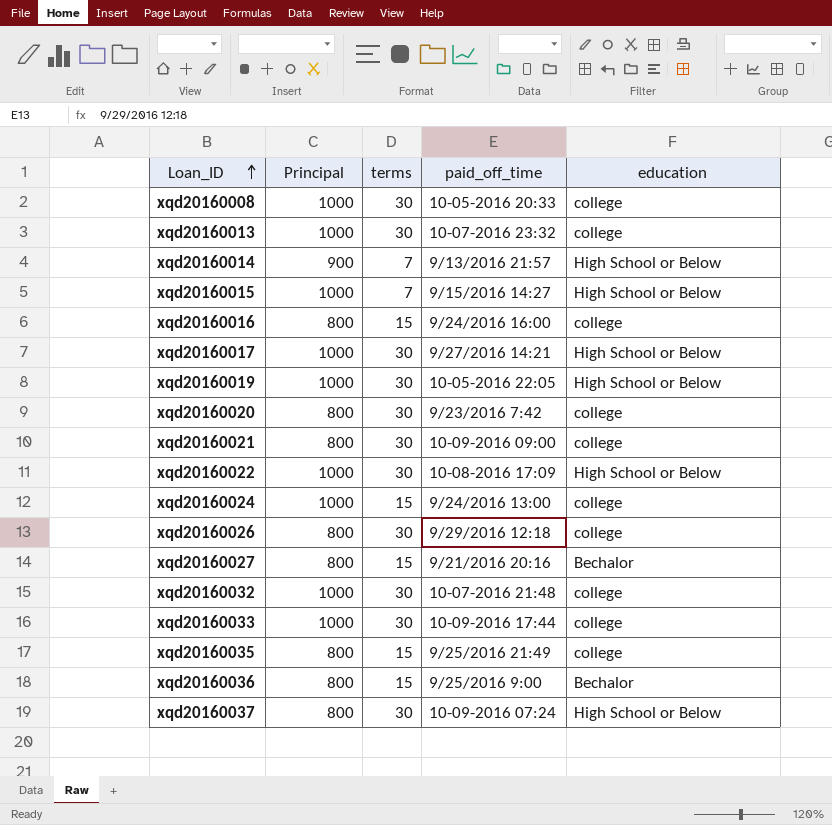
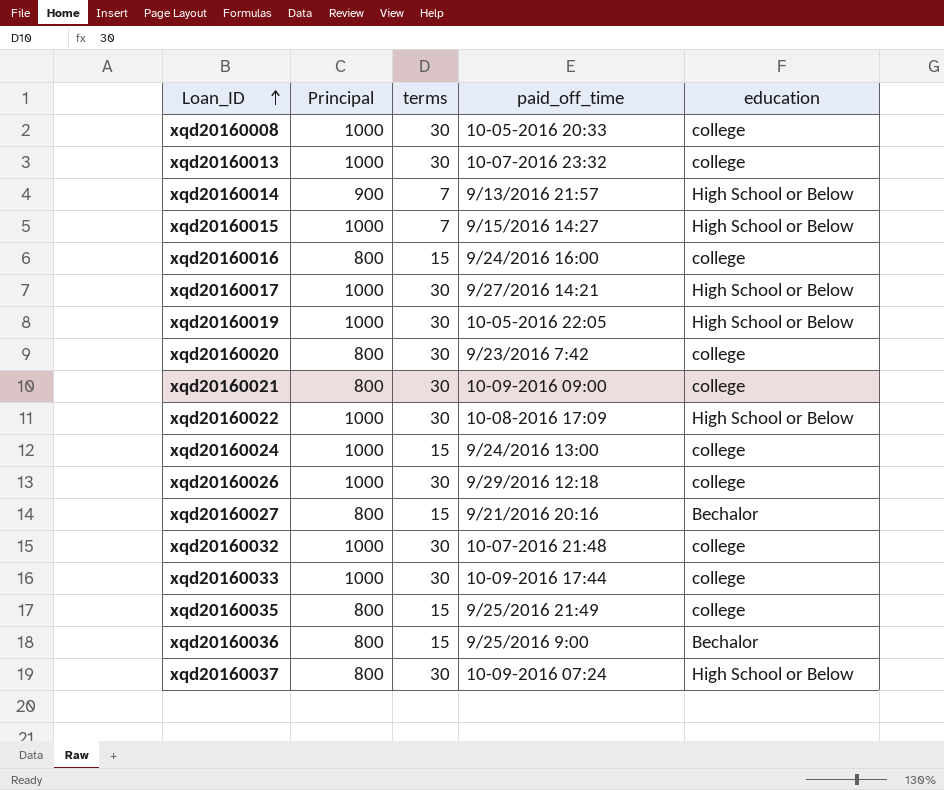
xqd20160026 | Principal: 800 -> 1000

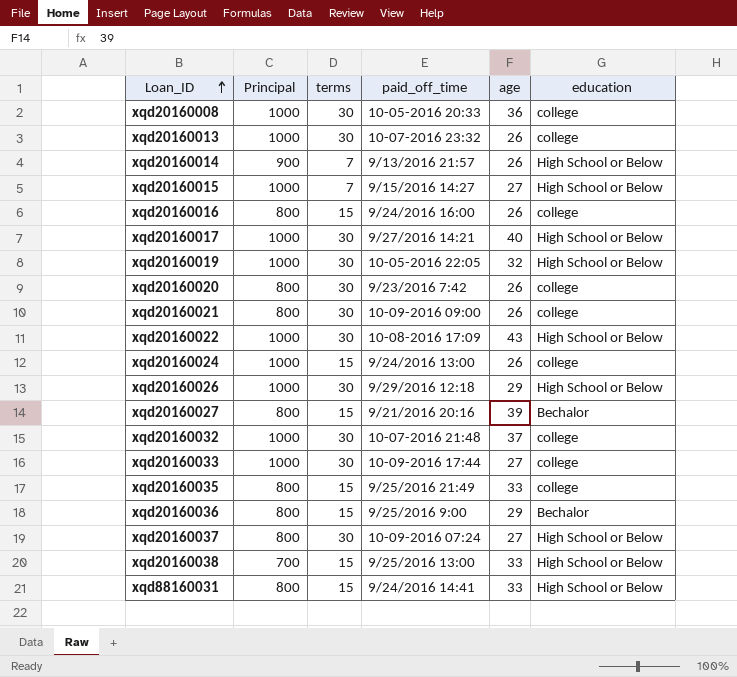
column age | position: none -> 5
xqd20160026 | education: college -> High School or Below
row xqd20160038: none -> 700 | 15 | 9/25/2016 13:00 | 33 | High School or Below
row xqd88160031: none -> 800 | 15 | 9/24/2016 14:41 | 33 | High School or Below

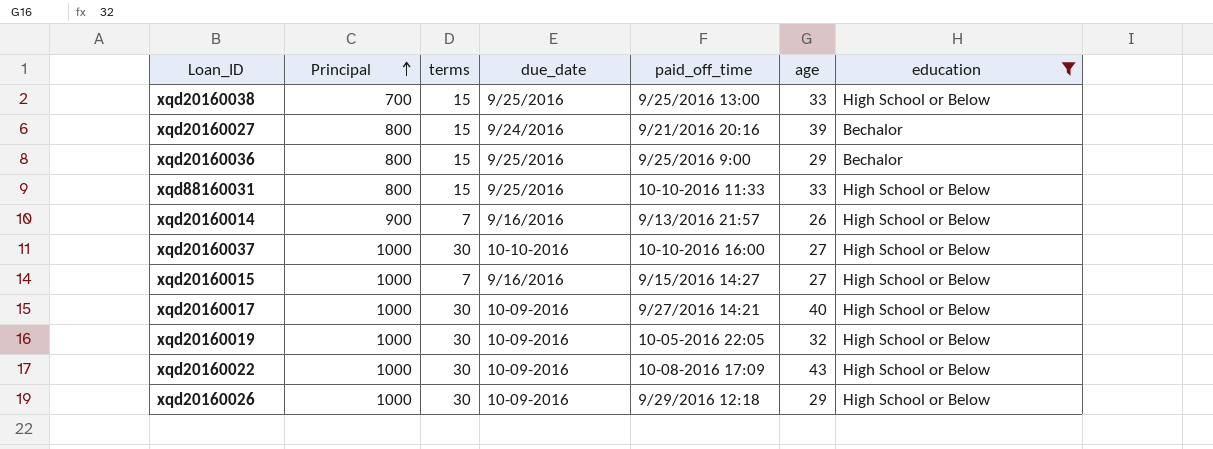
filter: none -> education != college
row order: Loan_ID ascending -> Principal ascending
column due_date | position: none -> 4
xqd88160031 | paid_off_time: 9/24/2016 14:41 -> 10-10-2016 11:33
xqd20160037 | Principal: 800 -> 1000
xqd20160037 | paid_off_time: 10-09-2016 07:24 -> 10-10-2016 16:00

